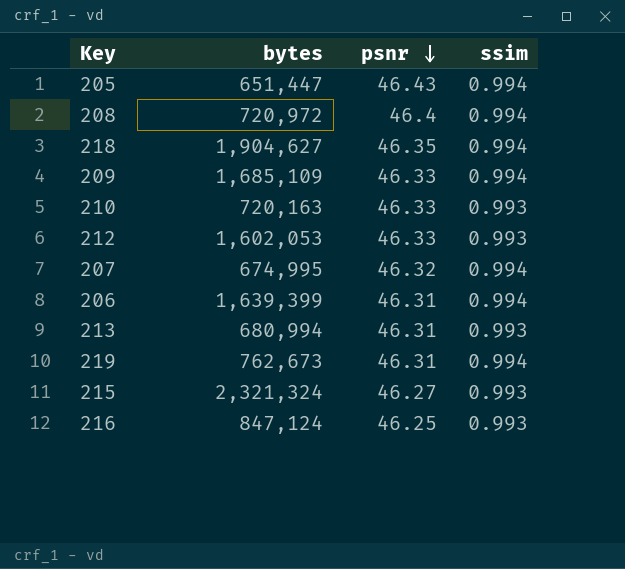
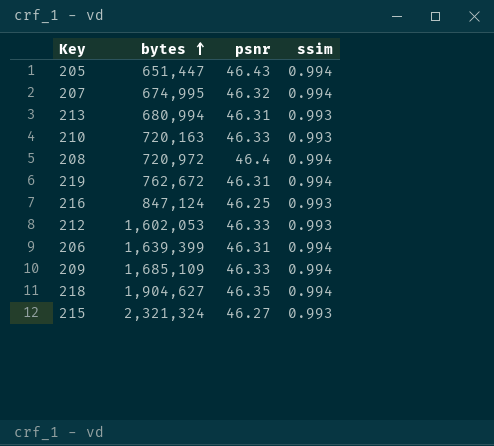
row order: psnr descending -> bytes ascending
219 | bytes: 762,673 -> 762,672

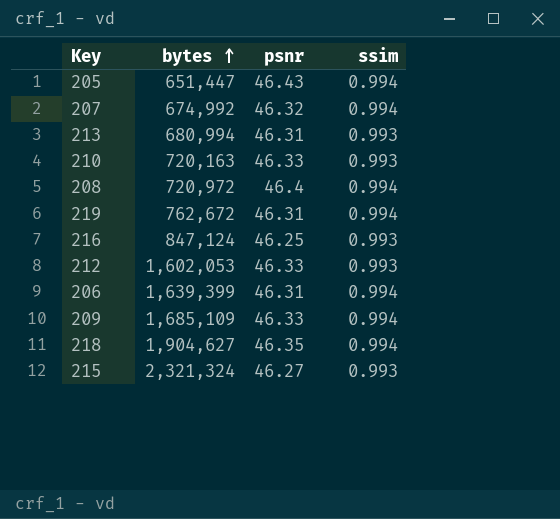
207 | bytes: 674,995 -> 674,992

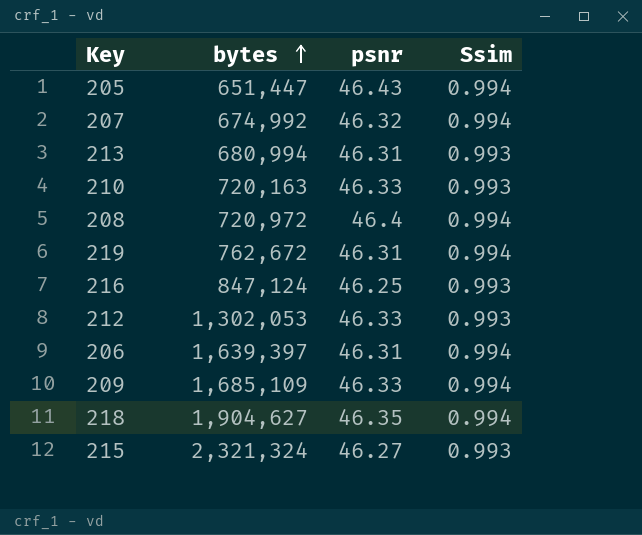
column name: ssim -> Ssim
212 | bytes: 1,602,053 -> 1,302,053
206 | bytes: 1,639,399 -> 1,639,397

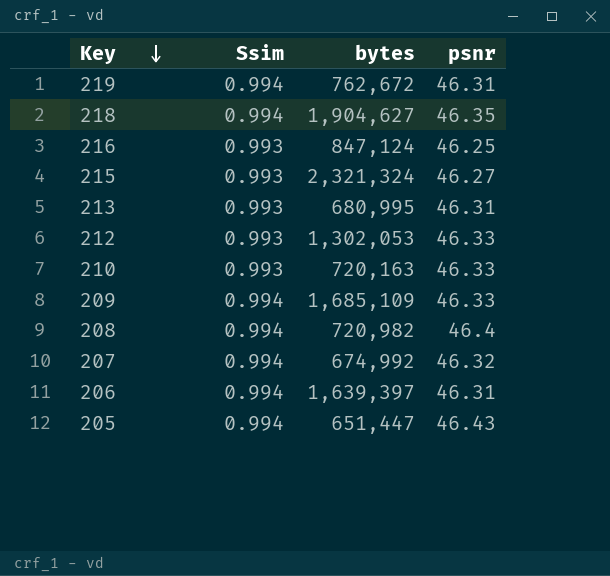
row order: bytes ascending -> Key descending
column Ssim | position: 4 -> 2
213 | bytes: 680,994 -> 680,995
208 | bytes: 720,972 -> 720,982

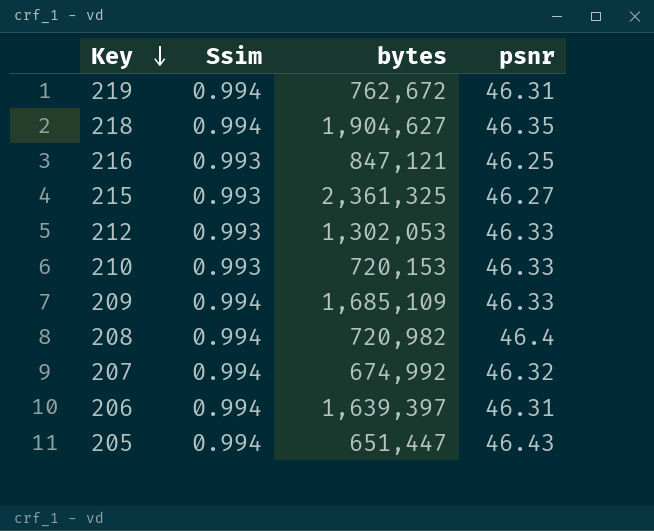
row 213: 0.993 | 680,995 | 46.31 -> none
216 | bytes: 847,124 -> 847,121
215 | bytes: 2,321,324 -> 2,361,325
210 | bytes: 720,163 -> 720,153

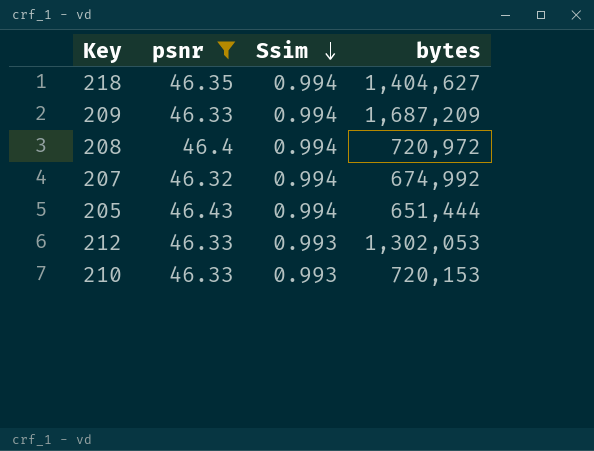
filter: none -> psnr >= 46.32
row order: Key descending -> Ssim descending
column psnr | position: 4 -> 2
218 | bytes: 1,904,627 -> 1,404,627
209 | bytes: 1,685,109 -> 1,687,209
208 | bytes: 720,982 -> 720,972
205 | bytes: 651,447 -> 651,444

